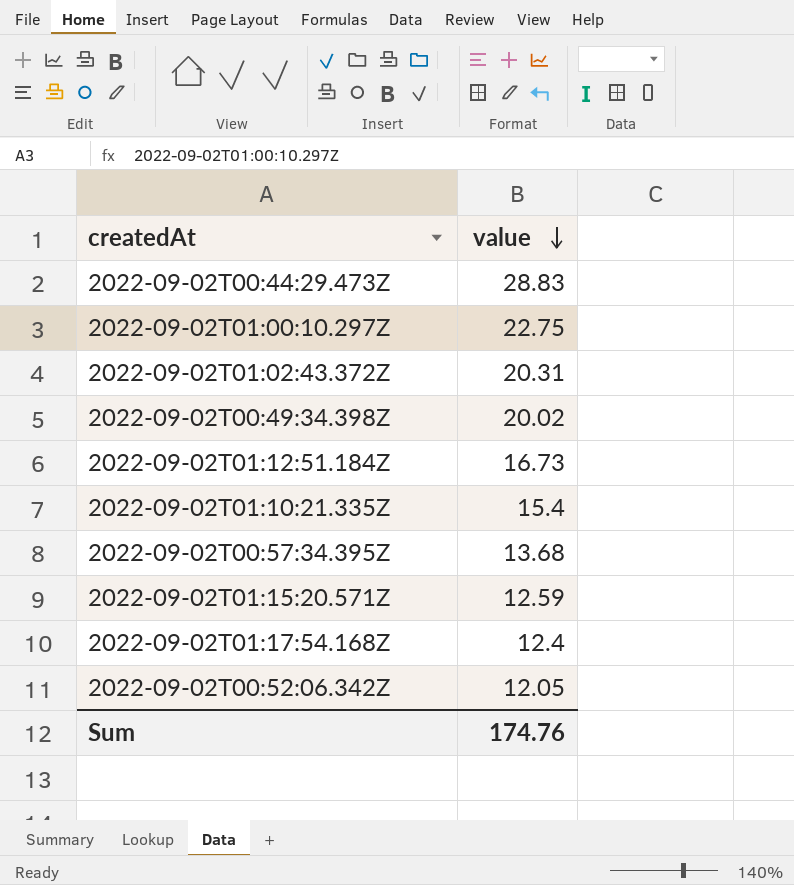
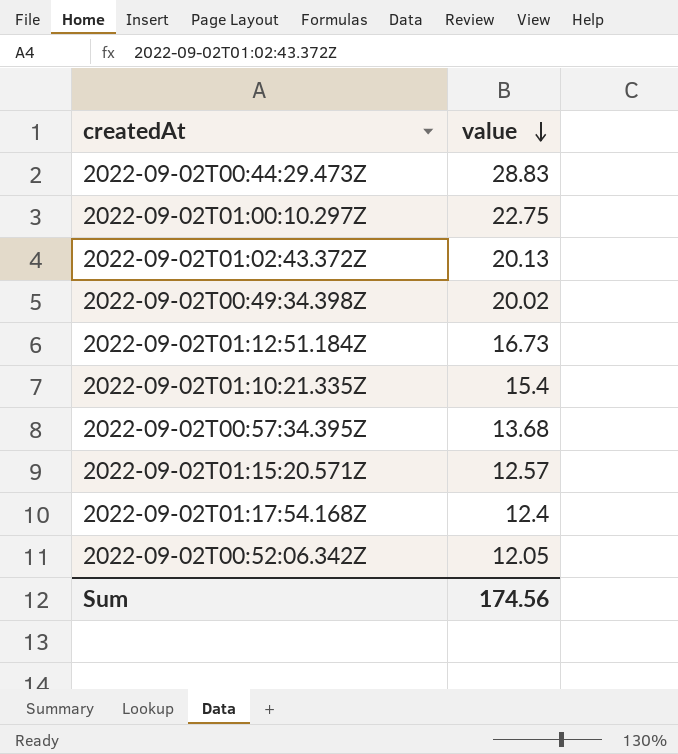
2022-09-02T01:02:43.372Z | value: 20.31 -> 20.13
2022-09-02T01:15:20.571Z | value: 12.59 -> 12.57
Sum | value: 174.76 -> 174.56

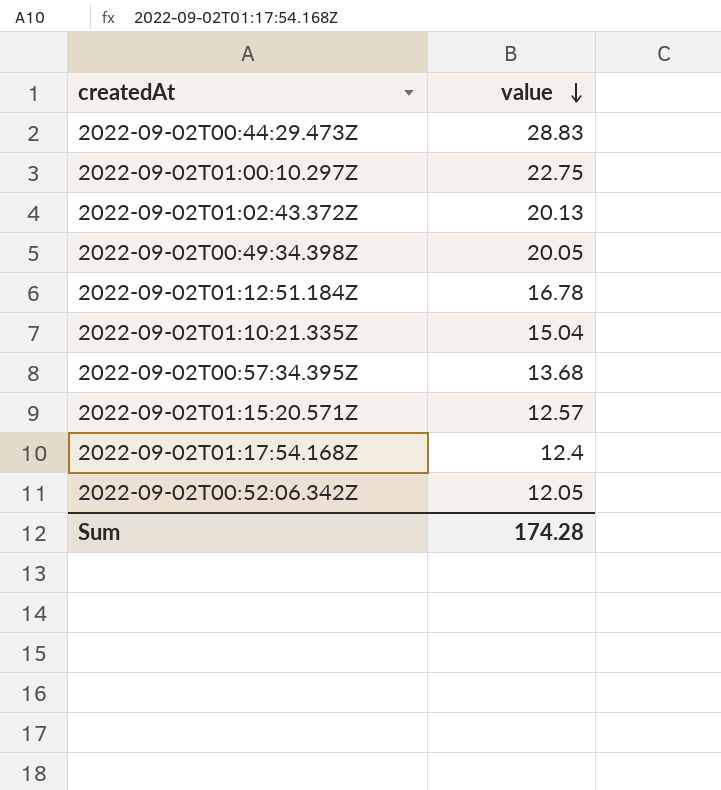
2022-09-02T00:49:34.398Z | value: 20.02 -> 20.05
2022-09-02T01:12:51.184Z | value: 16.73 -> 16.78
2022-09-02T01:10:21.335Z | value: 15.4 -> 15.04
Sum | value: 174.56 -> 174.28

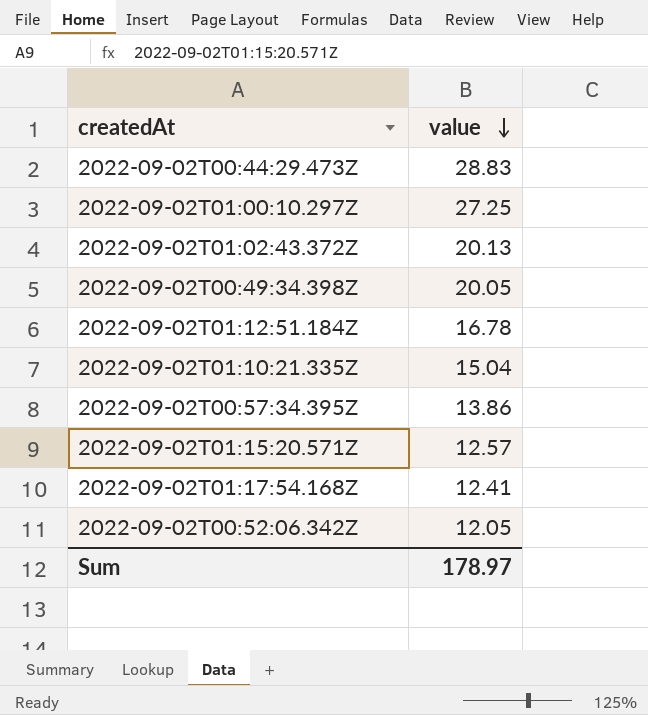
2022-09-02T01:00:10.297Z | value: 22.75 -> 27.25
2022-09-02T00:57:34.395Z | value: 13.68 -> 13.86
2022-09-02T01:17:54.168Z | value: 12.4 -> 12.41
Sum | value: 174.28 -> 178.97

